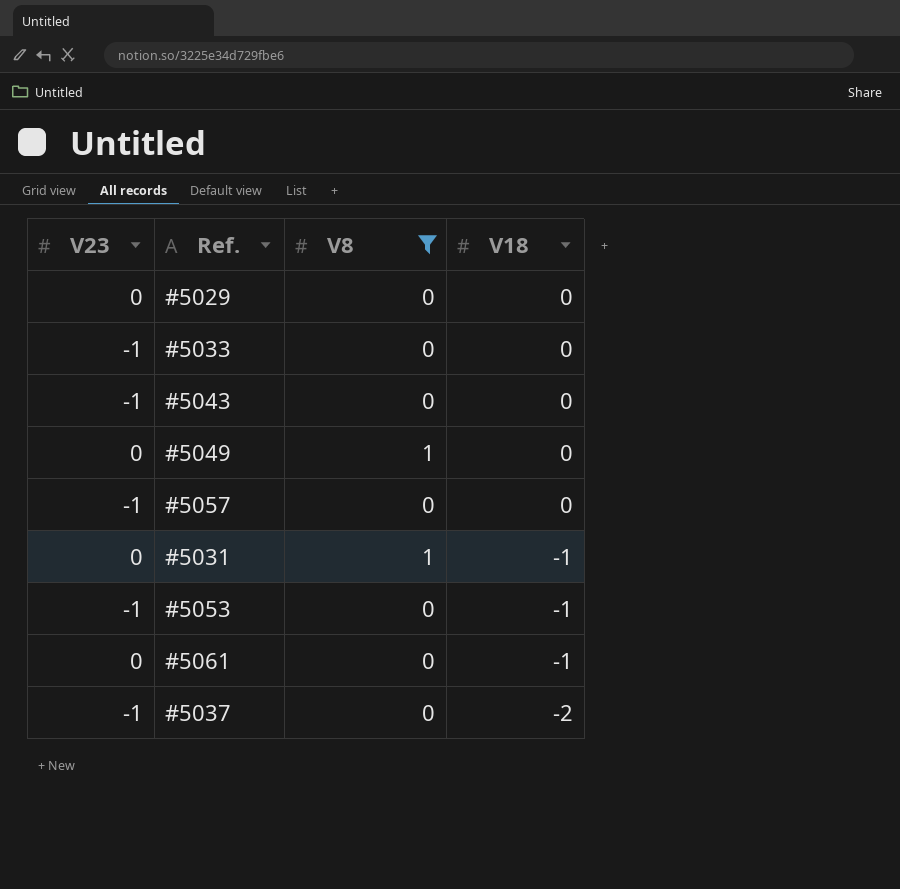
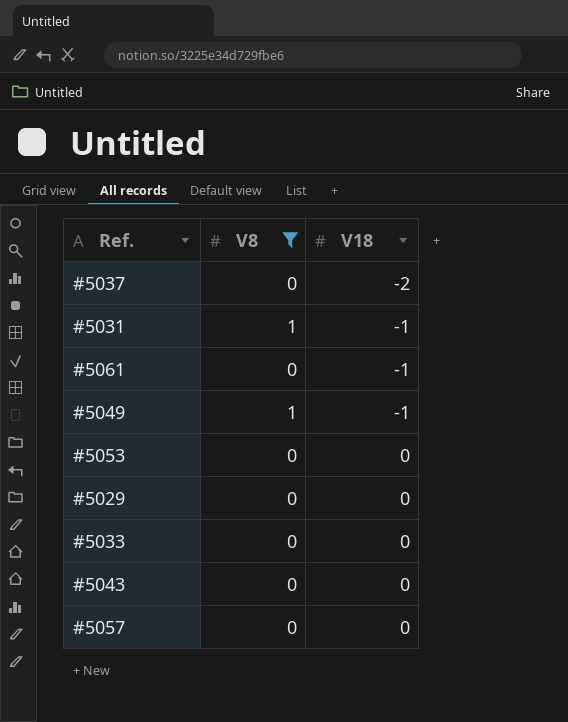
row order: V18 descending -> V18 ascending
column V23 | position: 1 -> none
#5049 | V18: 0 -> -1
#5053 | V18: -1 -> 0

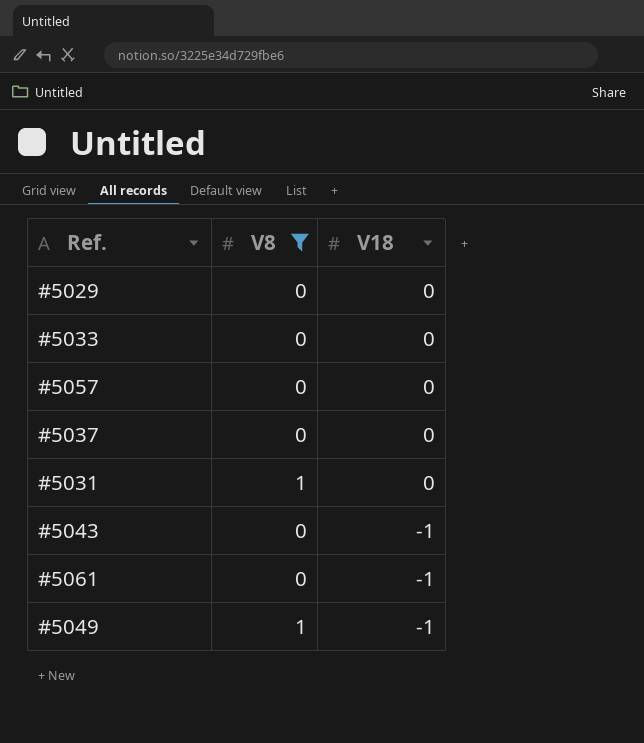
row order: V18 ascending -> V18 descending
row #5053: 0 | 0 -> none
#5037 | V18: -2 -> 0
#5031 | V18: -1 -> 0
#5043 | V18: 0 -> -1

